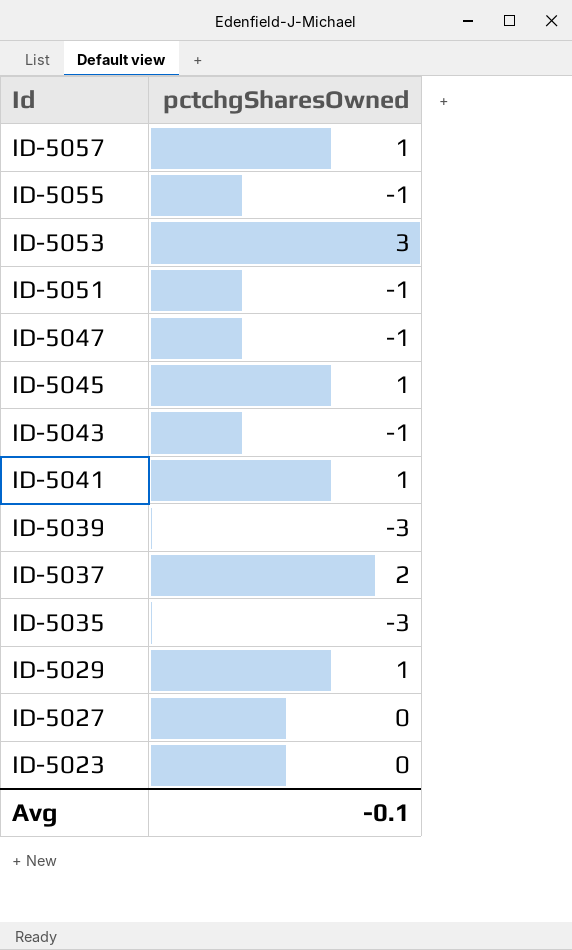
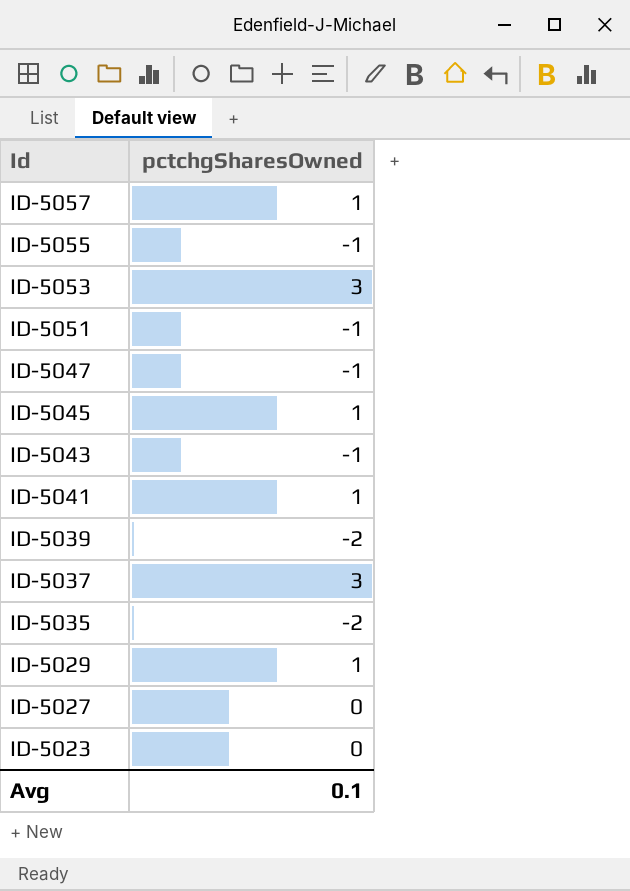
ID-5039 | pctchgSharesOwned: -3 -> -2
ID-5037 | pctchgSharesOwned: 2 -> 3
ID-5035 | pctchgSharesOwned: -3 -> -2
Avg | pctchgSharesOwned: -0.1 -> 0.1

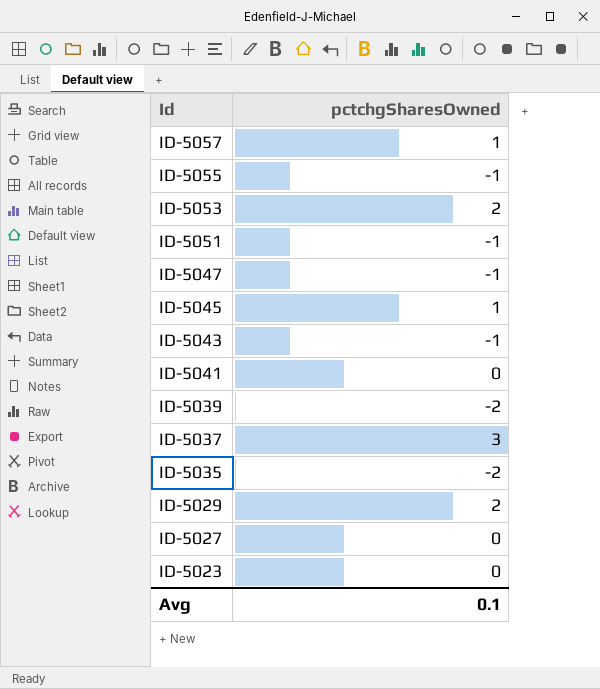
ID-5053 | pctchgSharesOwned: 3 -> 2
ID-5041 | pctchgSharesOwned: 1 -> 0
ID-5029 | pctchgSharesOwned: 1 -> 2

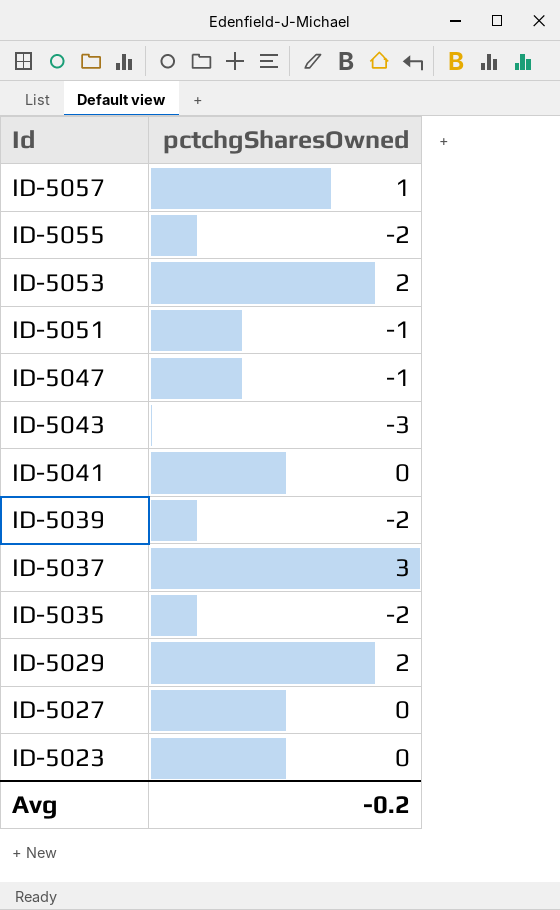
row ID-5045: 1 -> none
ID-5055 | pctchgSharesOwned: -1 -> -2
ID-5043 | pctchgSharesOwned: -1 -> -3
Avg | pctchgSharesOwned: 0.1 -> -0.2

